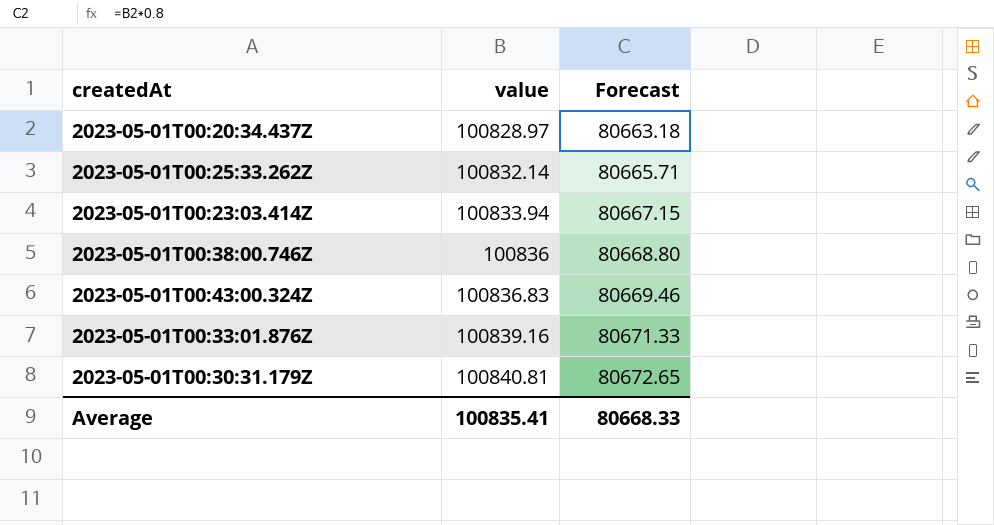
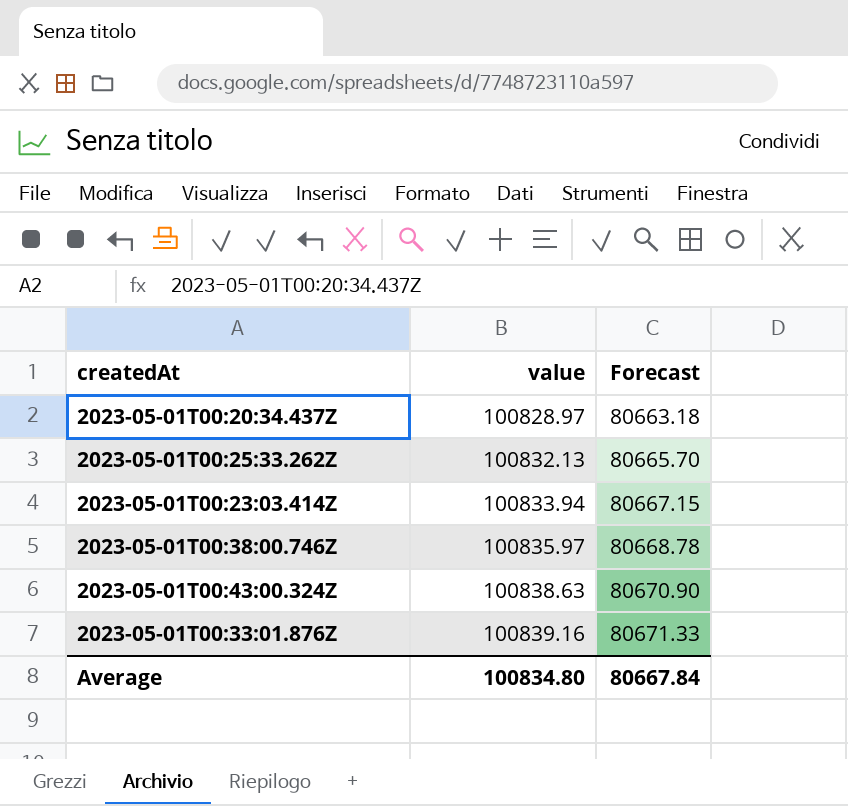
row 2023-05-01T00:30:31.179Z: 100840.81 | 80672.65 -> none
2023-05-01T00:25:33.262Z | value: 100832.14 -> 100832.13
2023-05-01T00:25:33.262Z | Forecast: 80665.71 -> 80665.70
2023-05-01T00:38:00.746Z | value: 100836 -> 100835.97
2023-05-01T00:38:00.746Z | Forecast: 80668.80 -> 80668.78
2023-05-01T00:43:00.324Z | value: 100836.83 -> 100838.63
2023-05-01T00:43:00.324Z | Forecast: 80669.46 -> 80670.90
Average | value: 100835.41 -> 100834.80
Average | Forecast: 80668.33 -> 80667.84

